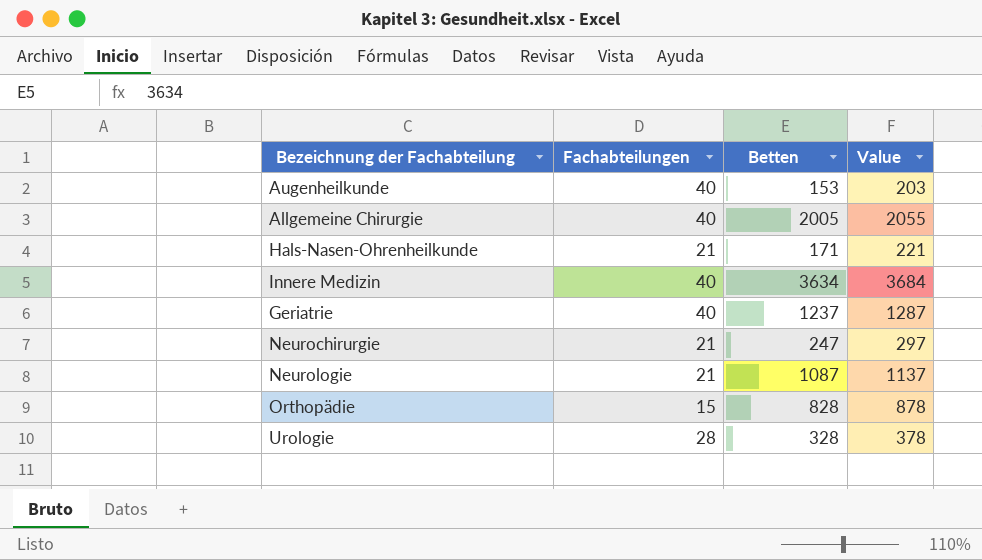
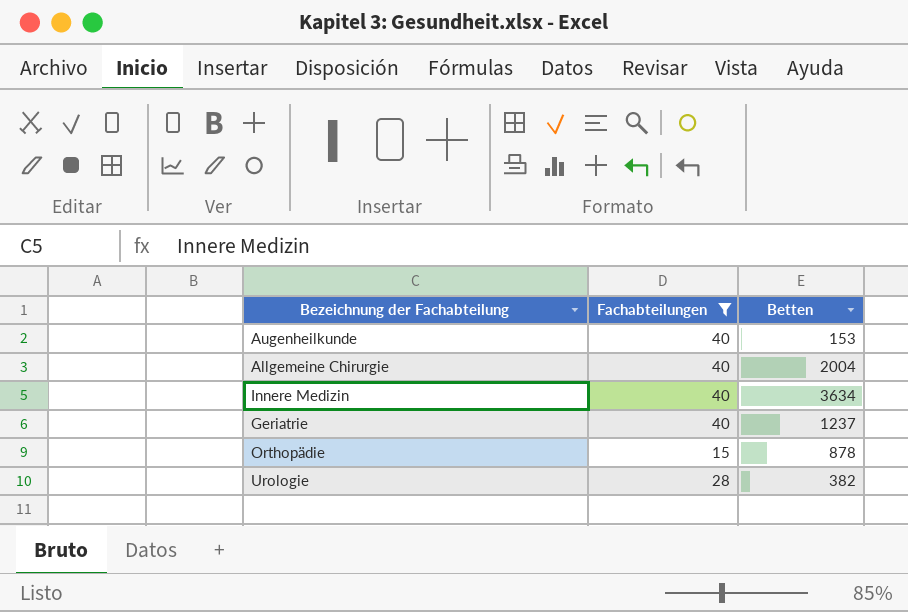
filter: none -> Fachabteilungen != 21
column Value | formula: [Betten] + 50 -> none
Allgemeine Chirurgie | Betten: 2005 -> 2004
Orthopädie | Betten: 828 -> 878
Urologie | Betten: 328 -> 382

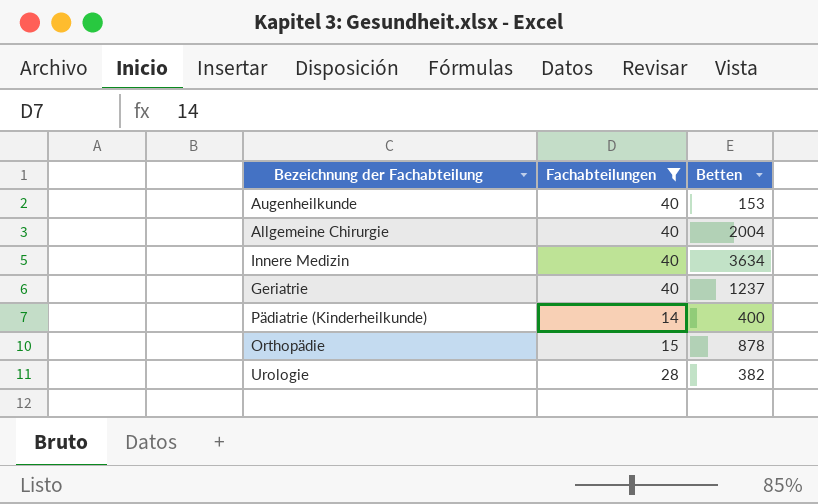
row Pädiatrie (Kinderheilkunde): none -> 14 | 400

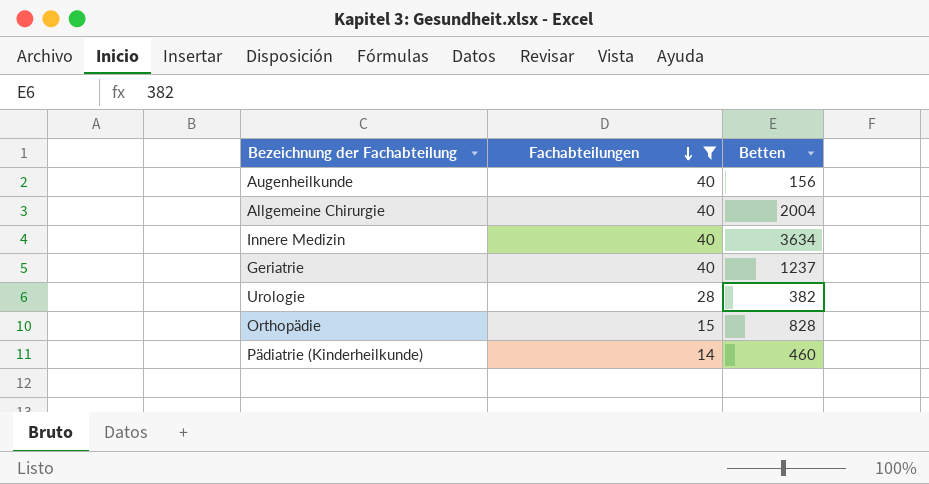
row order: none -> Fachabteilungen descending
Augenheilkunde | Betten: 153 -> 156
Orthopädie | Betten: 878 -> 828
Pädiatrie (Kinderheilkunde) | Betten: 400 -> 460

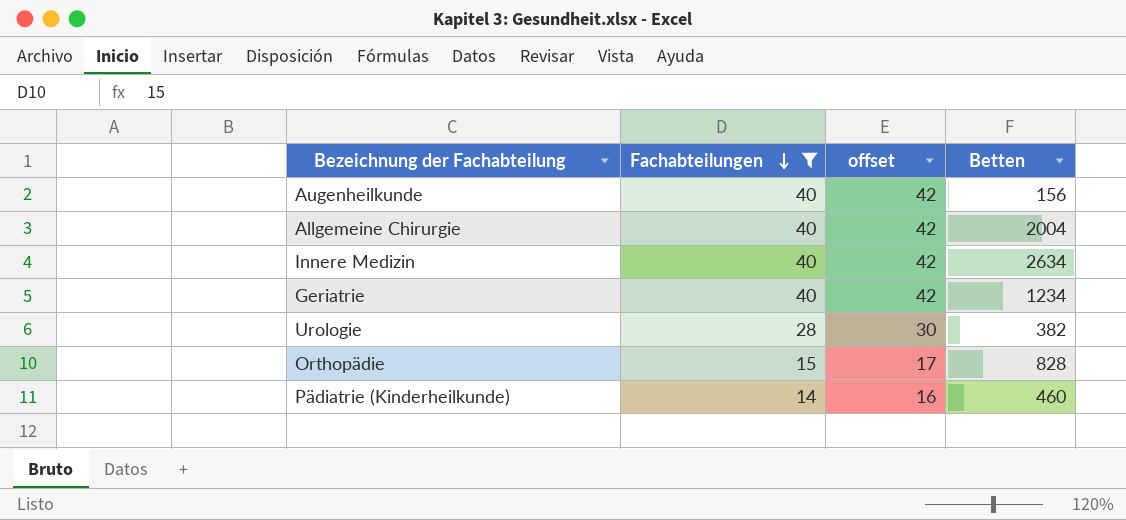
column offset | formula: none -> [Fachabteilungen] + 2
Innere Medizin | Betten: 3634 -> 2634
Geriatrie | Betten: 1237 -> 1234

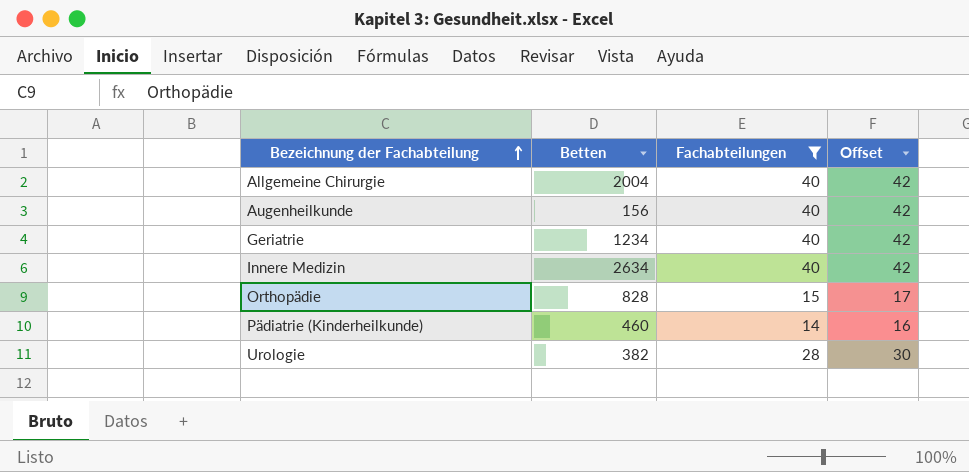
row order: Fachabteilungen descending -> Bezeichnung der Fachabteilung ascending
column Betten | position: 4 -> 2
column name: offset -> Offset

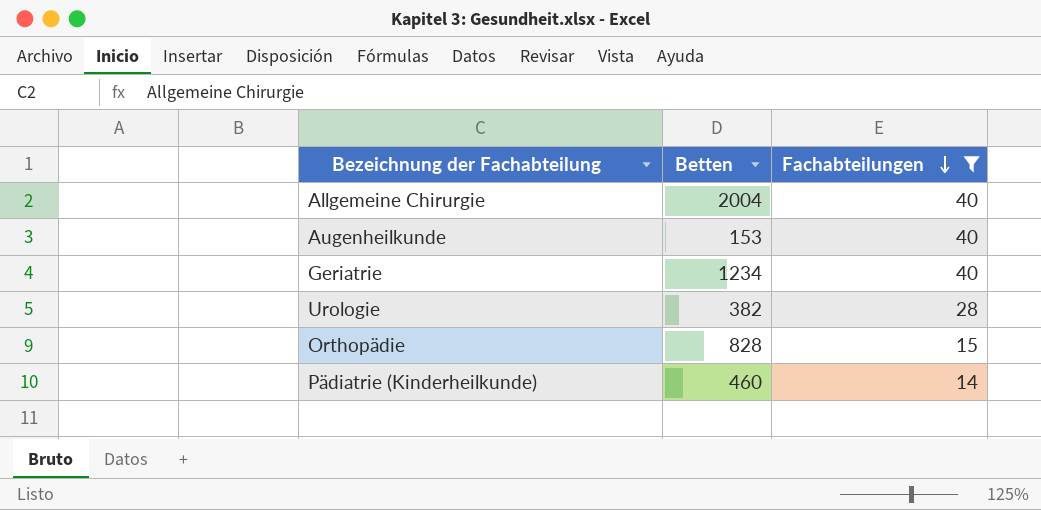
row order: Bezeichnung der Fachabteilung ascending -> Fachabteilungen descending
column Offset | formula: [Fachabteilungen] + 2 -> none
row Innere Medizin: 2634 | 40 | 42 -> none
Augenheilkunde | Betten: 156 -> 153

